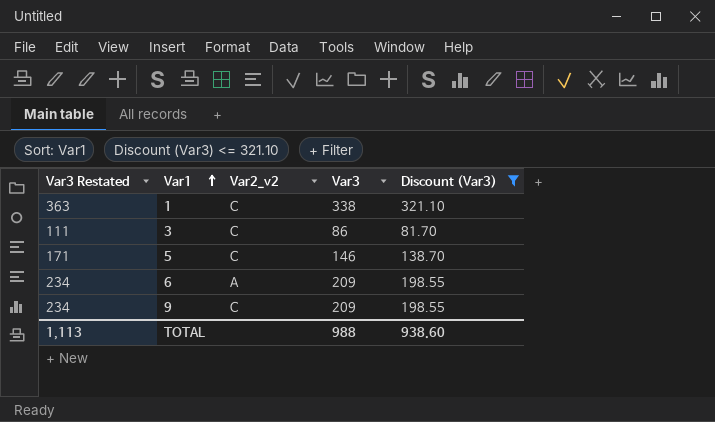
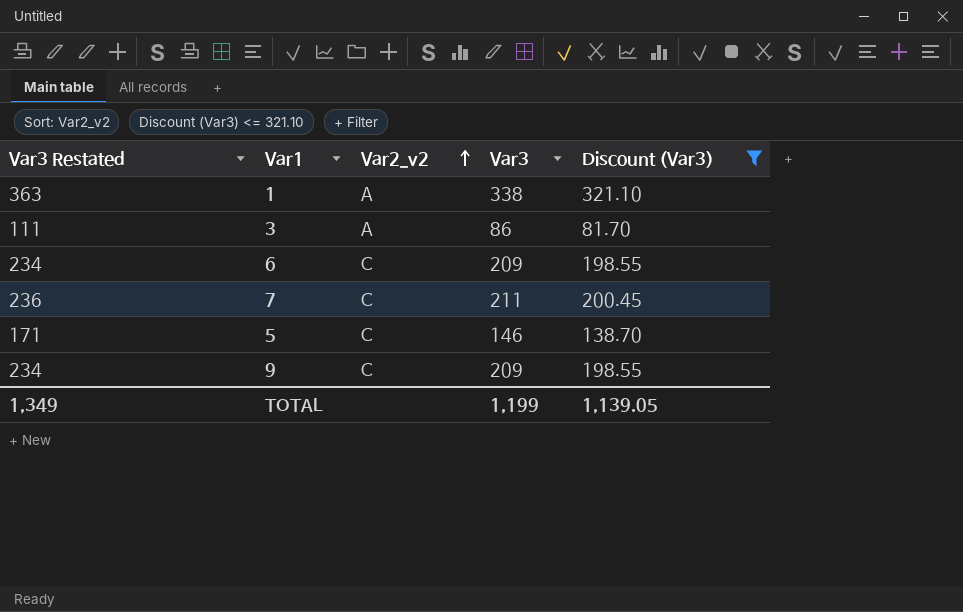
row order: Var1 ascending -> Var2_v2 ascending
1 | Var2_v2: C -> A
3 | Var2_v2: C -> A
6 | Var2_v2: A -> C
row 7: none -> 236 | C | 211 | 200.45
TOTAL | Var3 Restated: 1,113 -> 1,349
TOTAL | Var3: 988 -> 1,199
TOTAL | Discount (Var3): 938.60 -> 1,139.05

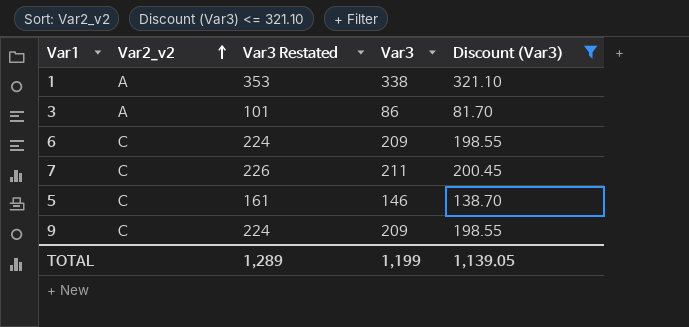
column Var3 Restated | formula: [Var3] + 25 -> [Var3] + 15
column Var3 Restated | position: 1 -> 3
TOTAL | Var3 Restated: 1,349 -> 1,289

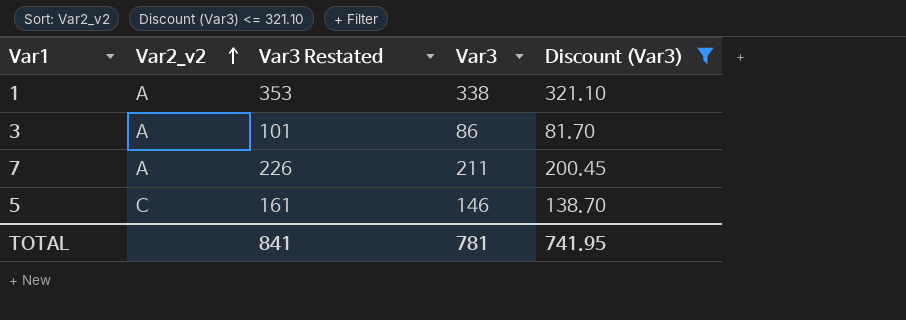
row 6: C | 224 | 209 | 198.55 -> none
row 9: C | 224 | 209 | 198.55 -> none
7 | Var2_v2: C -> A
TOTAL | Var3 Restated: 1,289 -> 841
TOTAL | Var3: 1,199 -> 781
TOTAL | Discount (Var3): 1,139.05 -> 741.95

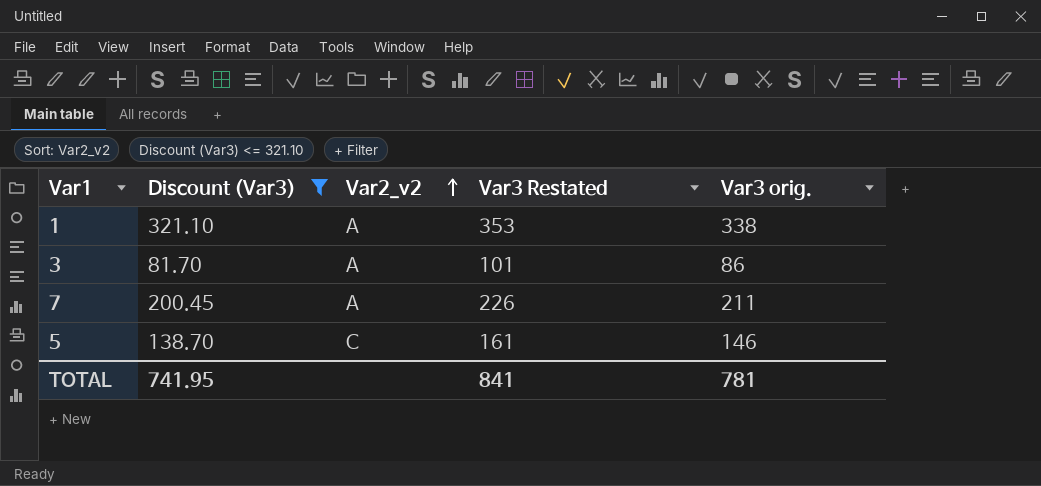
column Discount (Var3) | position: 5 -> 2
column name: Var3 -> Var3 orig.

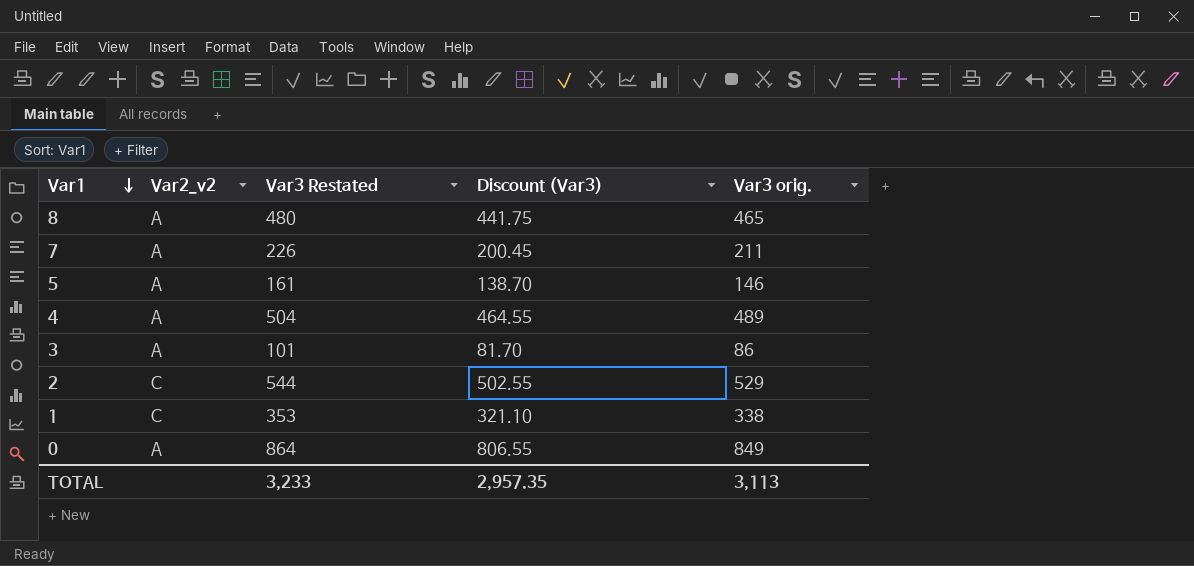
filter: Discount (Var3) <= 321.10 -> none
row order: Var2_v2 ascending -> Var1 descending
column Discount (Var3) | position: 2 -> 4
5 | Var2_v2: C -> A
1 | Var2_v2: A -> C
TOTAL | Var3 Restated: 841 -> 3,233
TOTAL | Discount (Var3): 741.95 -> 2,957.35
TOTAL | Var3 orig.: 781 -> 3,113

